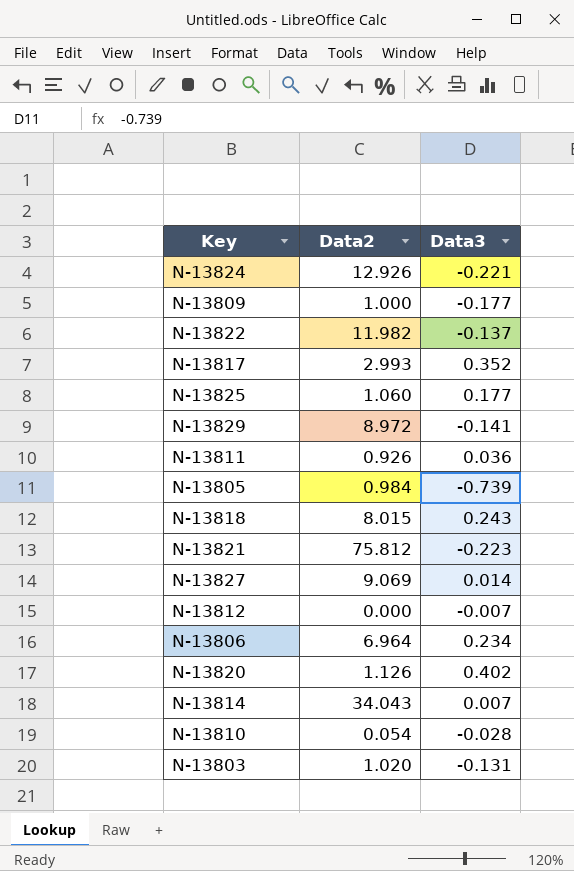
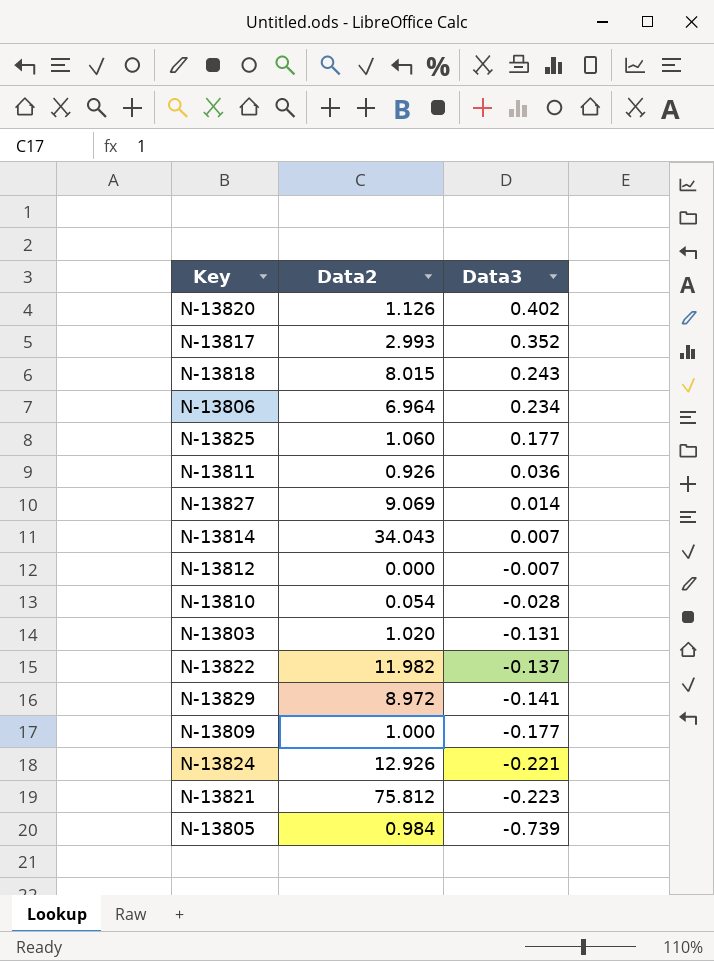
row order: none -> Data3 descending

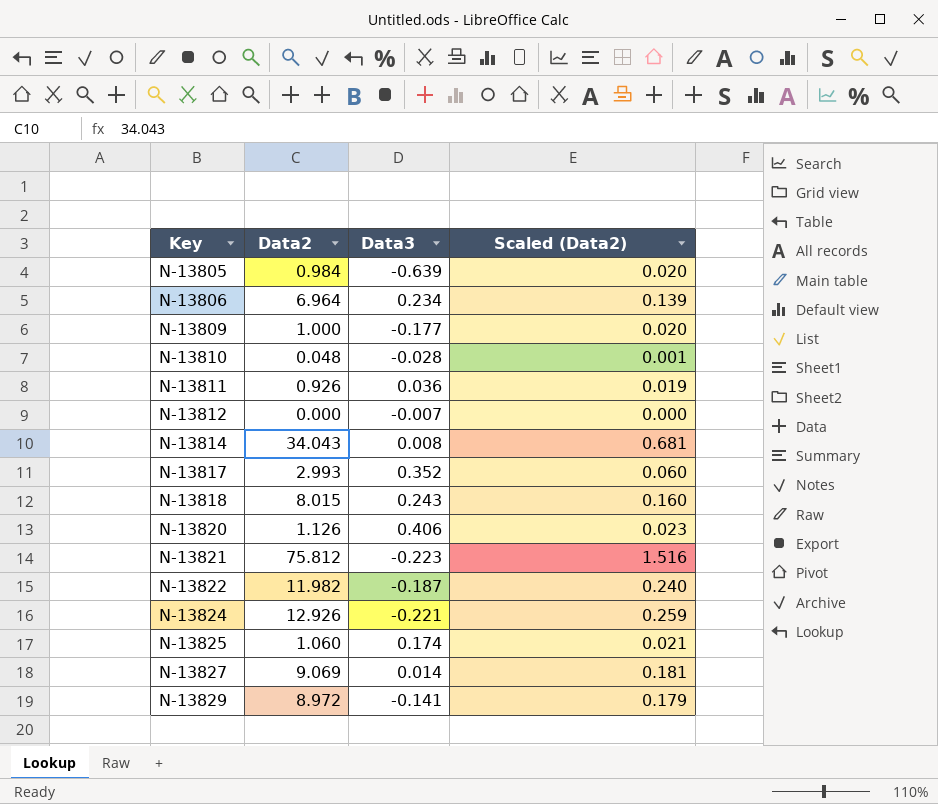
row order: Data3 descending -> Key ascending
column Scaled (Data2) | formula: none -> [Data2] * 0.02
row N-13803: 1.020 | -0.131 -> none
N-13805 | Data3: -0.739 -> -0.639
N-13810 | Data2: 0.054 -> 0.048
N-13814 | Data3: 0.007 -> 0.008
N-13820 | Data3: 0.402 -> 0.406
N-13822 | Data3: -0.137 -> -0.187
N-13825 | Data3: 0.177 -> 0.174

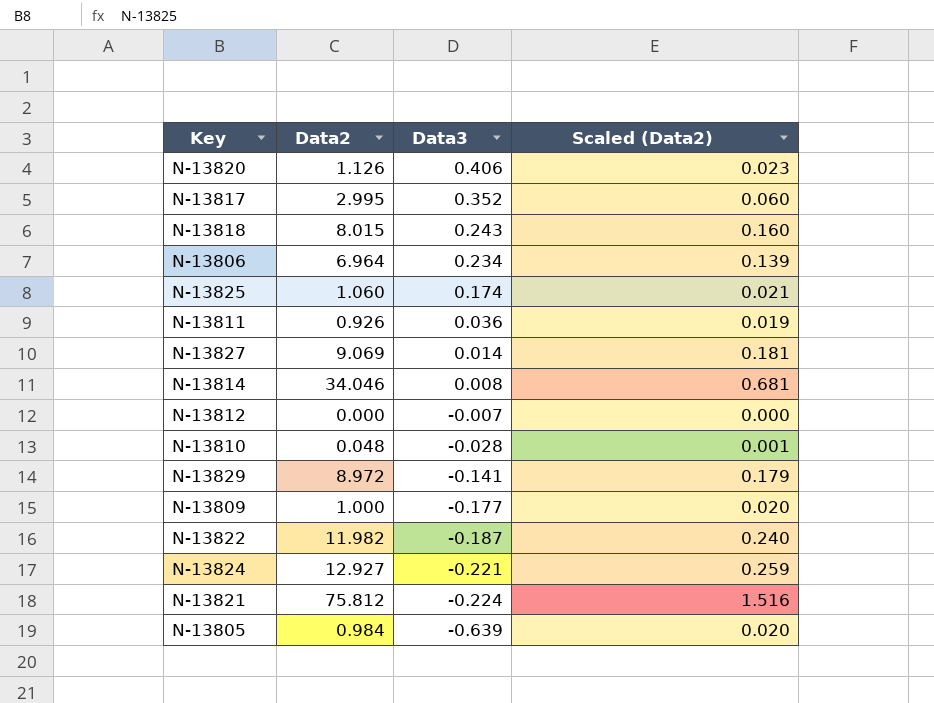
row order: Key ascending -> Data3 descending
N-13817 | Data2: 2.993 -> 2.995
N-13814 | Data2: 34.043 -> 34.046
N-13824 | Data2: 12.926 -> 12.927
N-13821 | Data3: -0.223 -> -0.224

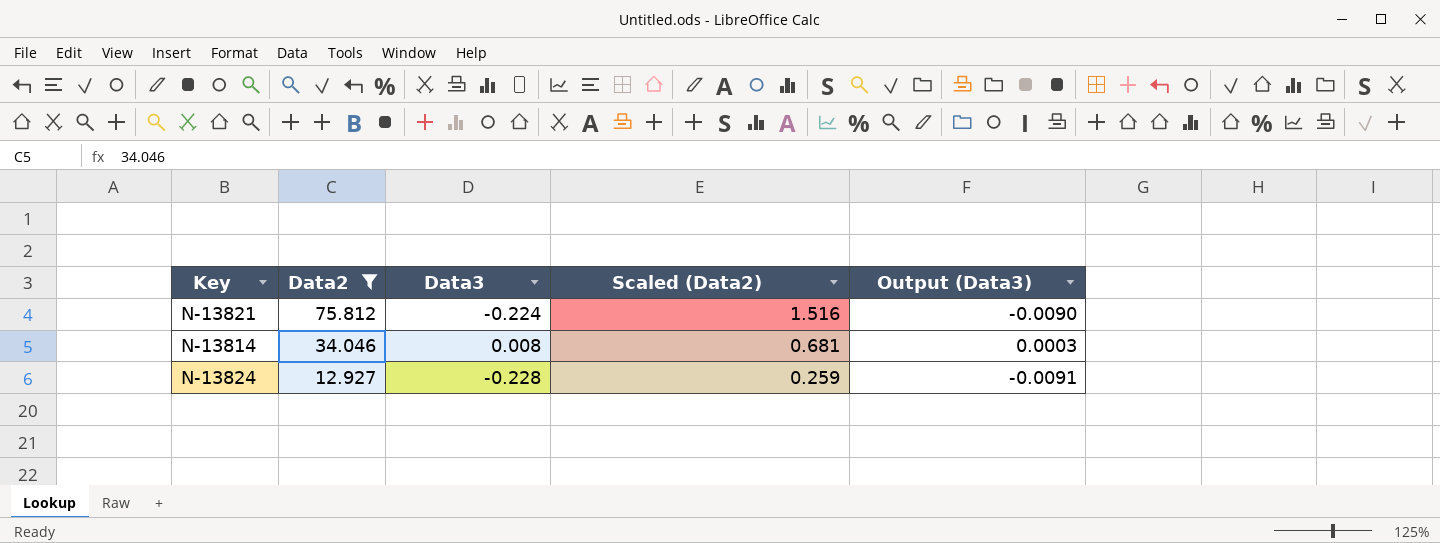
filter: none -> Data2 >= 12.927
row order: Data3 descending -> Data2 descending
column Output (Data3) | formula: none -> [Data3] * 0.04
N-13824 | Data3: -0.221 -> -0.228

